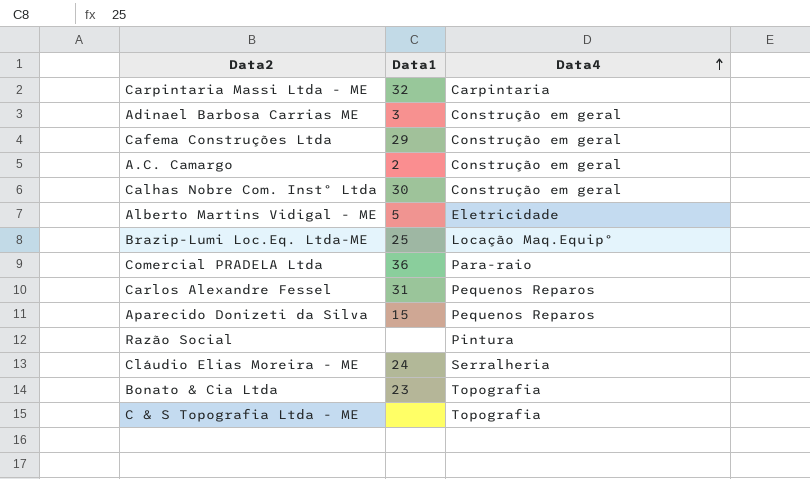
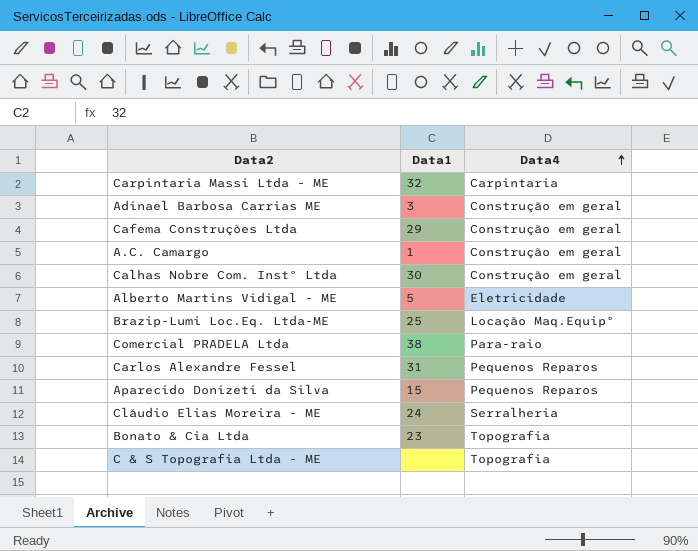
row Razão Social: none | Pintura -> none
A.C. Camargo | Data1: 2 -> 1
Comercial PRADELA Ltda | Data1: 36 -> 38

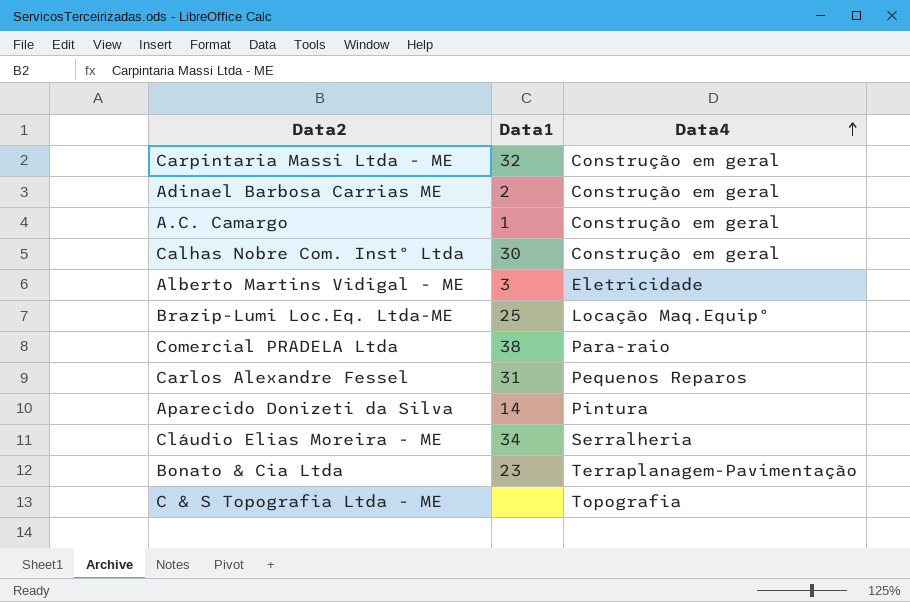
row Cafema Construções Ltda: 29 | Construção em geral -> none
Carpintaria Massi Ltda - ME | Data4: Carpintaria -> Construção em geral
Adinael Barbosa Carrias ME | Data1: 3 -> 2
Alberto Martins Vidigal - ME | Data1: 5 -> 3
Aparecido Donizeti da Silva | Data1: 15 -> 14
Aparecido Donizeti da Silva | Data4: Pequenos Reparos -> Pintura
Cláudio Elias Moreira - ME | Data1: 24 -> 34
Bonato & Cia Ltda | Data4: Topografia -> Terraplanagem-Pavimentação

